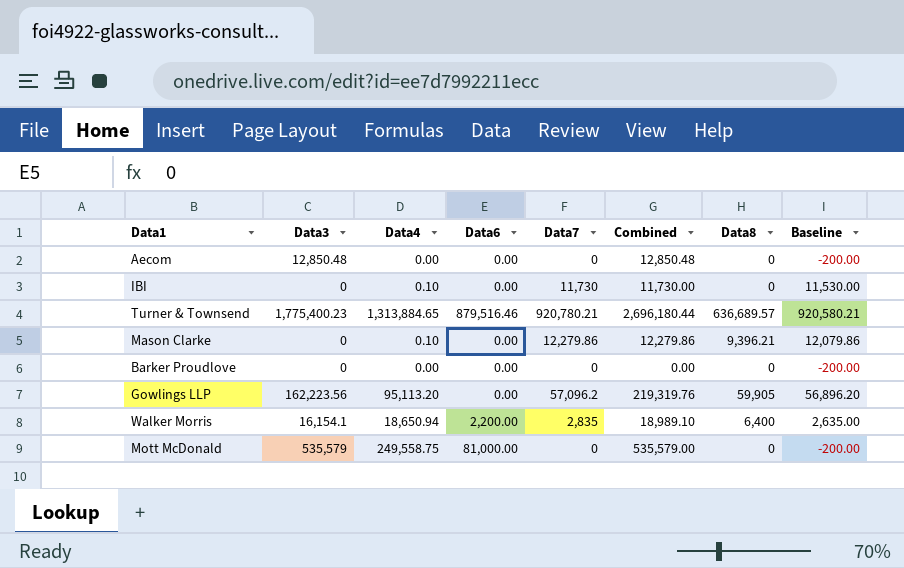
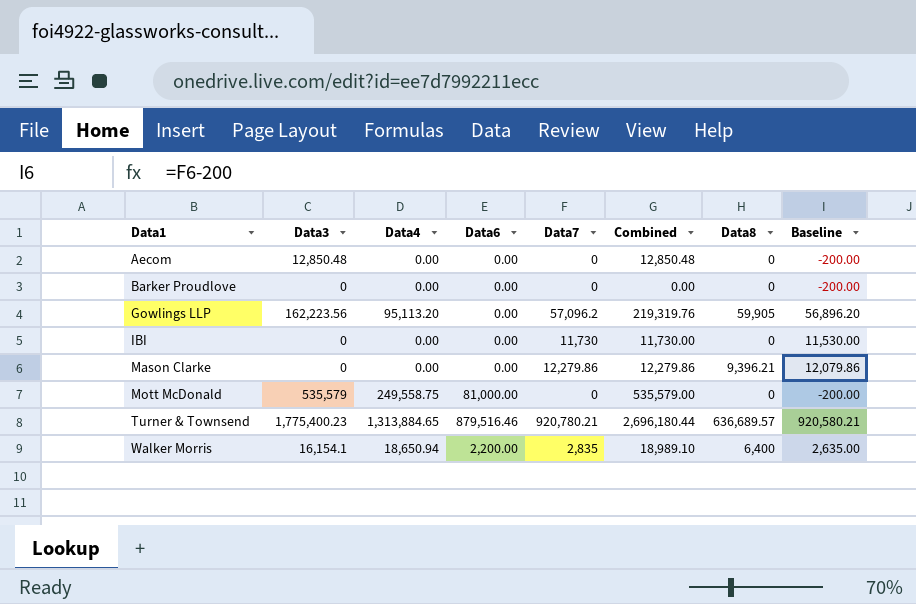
row order: none -> Data1 ascending
IBI | Data4: 0.10 -> 0.00
Mason Clarke | Data4: 0.10 -> 0.00

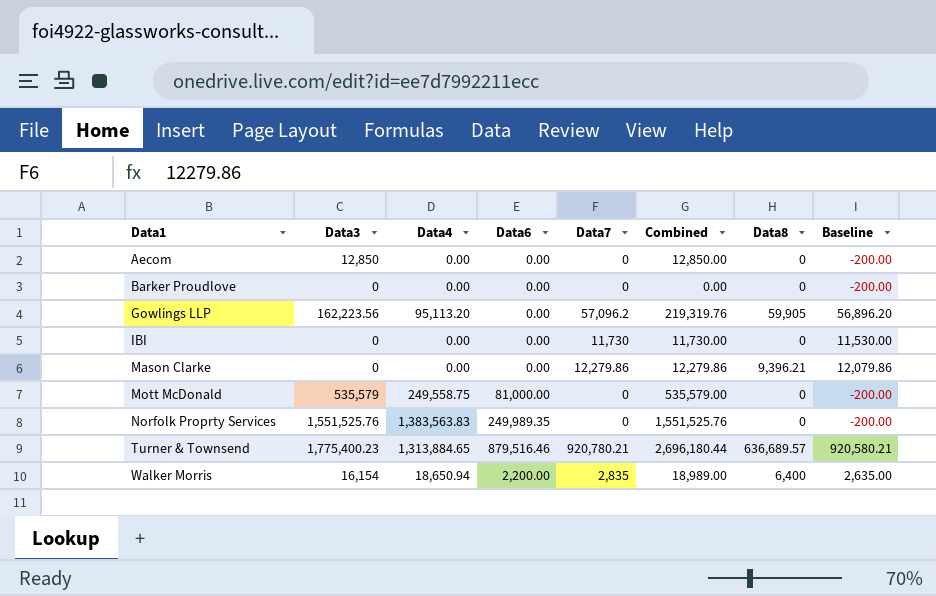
Aecom | Data3: 12,850.48 -> 12,850
Aecom | Combined: 12,850.48 -> 12,850.00
row Norfolk Proprty Services: none -> 1,551,525.76 | 1,383,563.83 | 249,989.35 | 0 | 1,551,525.76 | 0 | -200.00
Walker Morris | Data3: 16,154.1 -> 16,154
Walker Morris | Combined: 18,989.10 -> 18,989.00

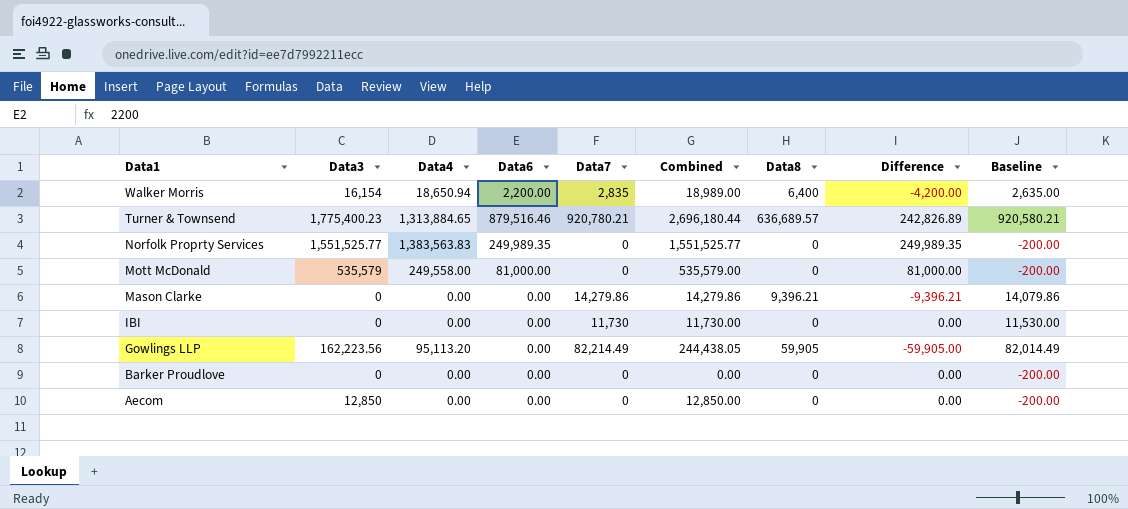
row order: Data1 ascending -> Data1 descending
column Difference | formula: none -> [Data6] - [Data8]
Norfolk Proprty Services | Data3: 1,551,525.76 -> 1,551,525.77
Norfolk Proprty Services | Combined: 1,551,525.76 -> 1,551,525.77
Mott McDonald | Data4: 249,558.75 -> 249,558.00
Mason Clarke | Data7: 12,279.86 -> 14,279.86
Mason Clarke | Combined: 12,279.86 -> 14,279.86
Mason Clarke | Baseline: 12,079.86 -> 14,079.86
Gowlings LLP | Data7: 57,096.2 -> 82,214.49
Gowlings LLP | Combined: 219,319.76 -> 244,438.05
Gowlings LLP | Baseline: 56,896.20 -> 82,014.49

